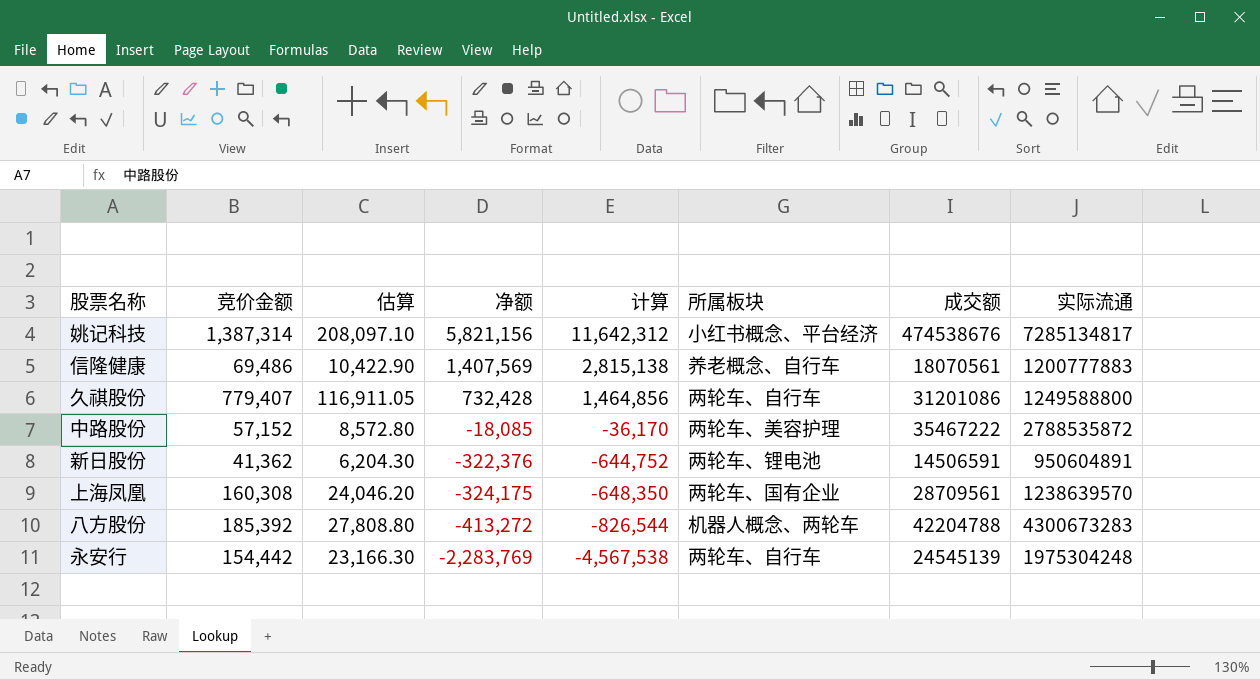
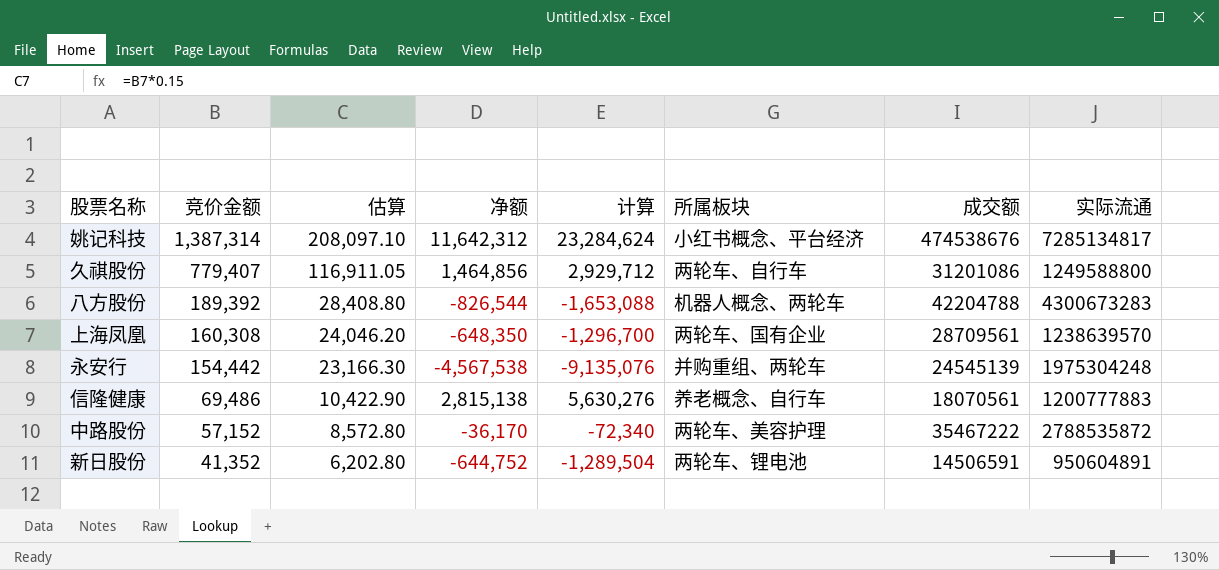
row order: 净额 descending -> 竞价金额 descending
姚记科技 | 净额: 5,821,156 -> 11,642,312
姚记科技 | 计算: 11,642,312 -> 23,284,624
久祺股份 | 净额: 732,428 -> 1,464,856
久祺股份 | 计算: 1,464,856 -> 2,929,712
八方股份 | 竞价金额: 185,392 -> 189,392
八方股份 | 估算: 27,808.80 -> 28,408.80
八方股份 | 净额: -413,272 -> -826,544
八方股份 | 计算: -826,544 -> -1,653,088
上海凤凰 | 净额: -324,175 -> -648,350
上海凤凰 | 计算: -648,350 -> -1,296,700
永安行 | 净额: -2,283,769 -> -4,567,538
永安行 | 计算: -4,567,538 -> -9,135,076
永安行 | 所属板块: 两轮车、自行车 -> 并购重组、两轮车
信隆健康 | 净额: 1,407,569 -> 2,815,138
信隆健康 | 计算: 2,815,138 -> 5,630,276
中路股份 | 净额: -18,085 -> -36,170
中路股份 | 计算: -36,170 -> -72,340
新日股份 | 竞价金额: 41,362 -> 41,352
新日股份 | 估算: 6,204.30 -> 6,202.80
新日股份 | 净额: -322,376 -> -644,752
新日股份 | 计算: -644,752 -> -1,289,504

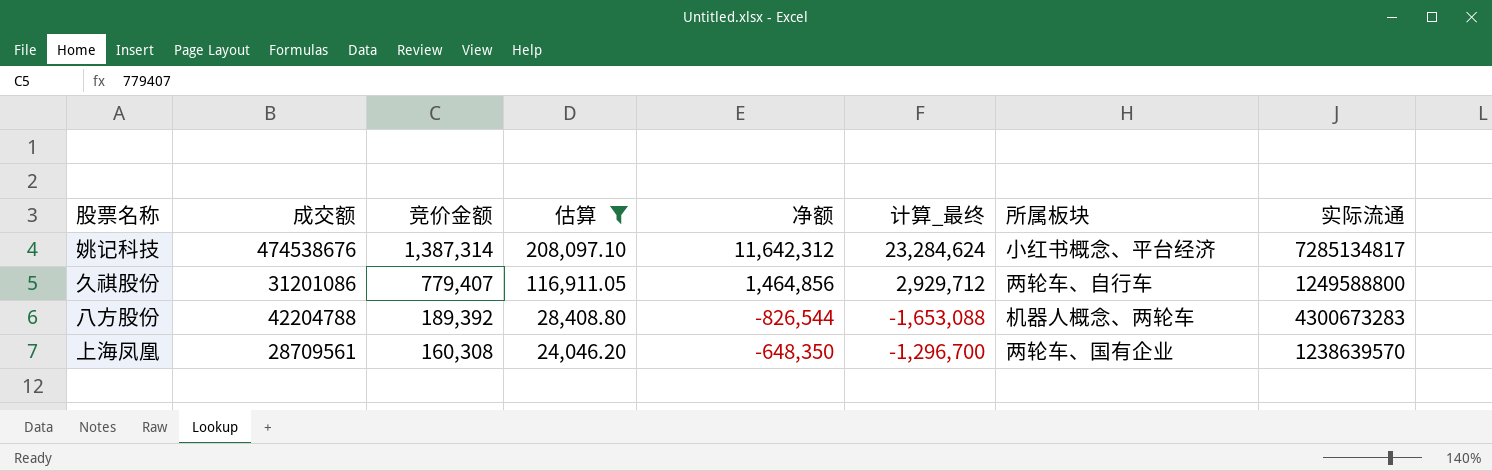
filter: none -> 估算 >= 24,046.20
column 成交额 | position: 7 -> 2
column name: 计算 -> 计算_最终

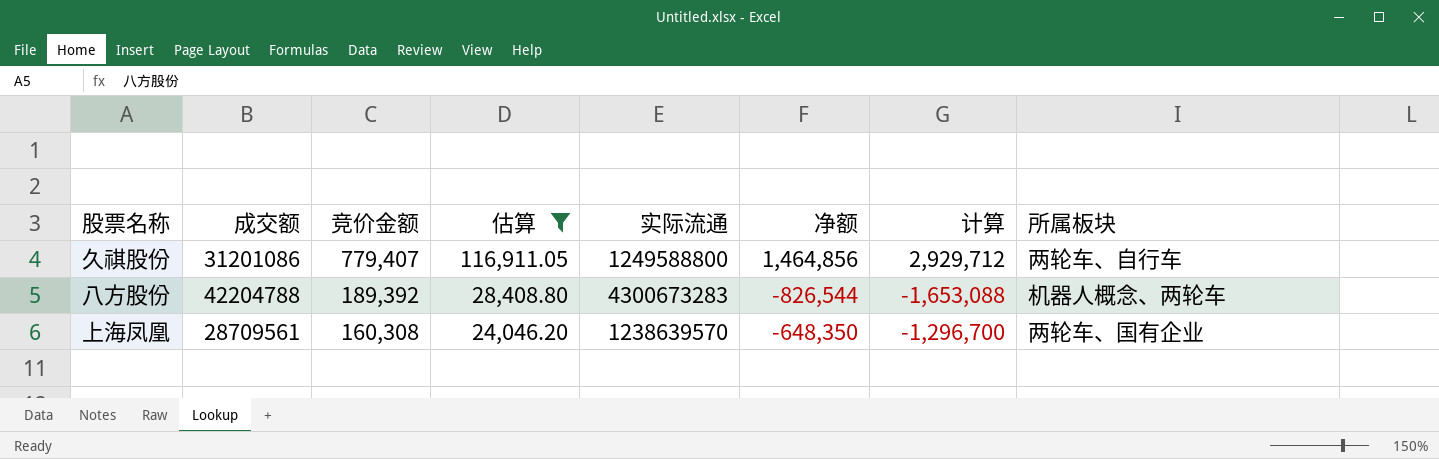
column 实际流通 | position: 8 -> 5
column name: 计算_最终 -> 计算
row 姚记科技: 474538676 | 1,387,314 | 208,097.10 | 11,642,312 | 23,284,624 | 小红书概念、平台经济 | 7285134817 -> none

